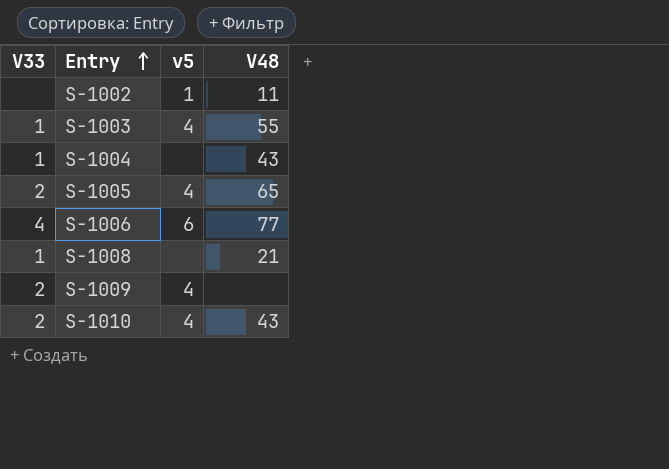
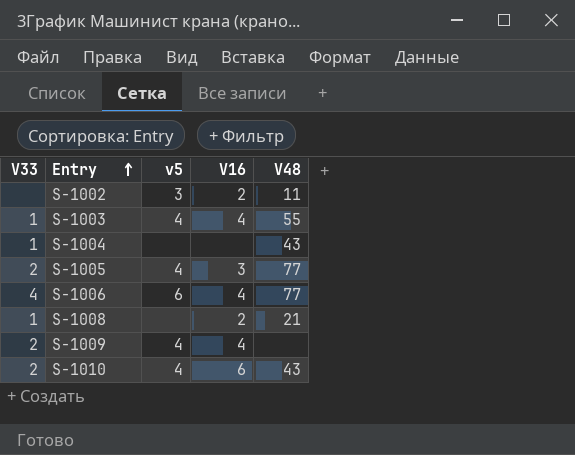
column V16 | position: none -> 4
S-1002 | v5: 1 -> 3
S-1005 | V48: 65 -> 77

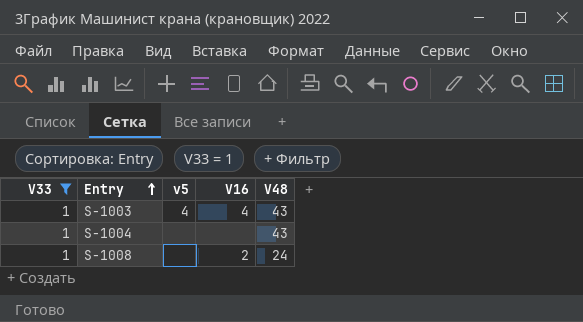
filter: none -> V33 = 1
S-1003 | V48: 55 -> 43
S-1008 | V48: 21 -> 24

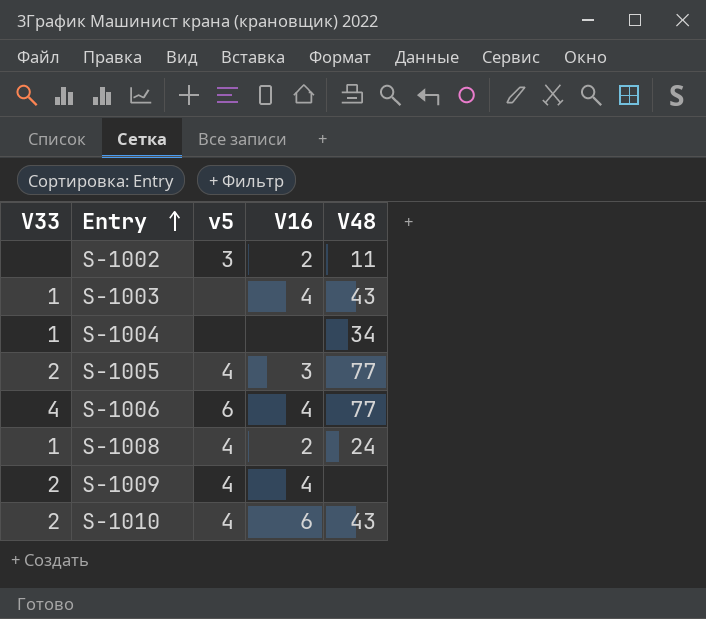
filter: V33 = 1 -> none
S-1003 | v5: 4 -> none
S-1004 | V48: 43 -> 34
S-1008 | v5: none -> 4

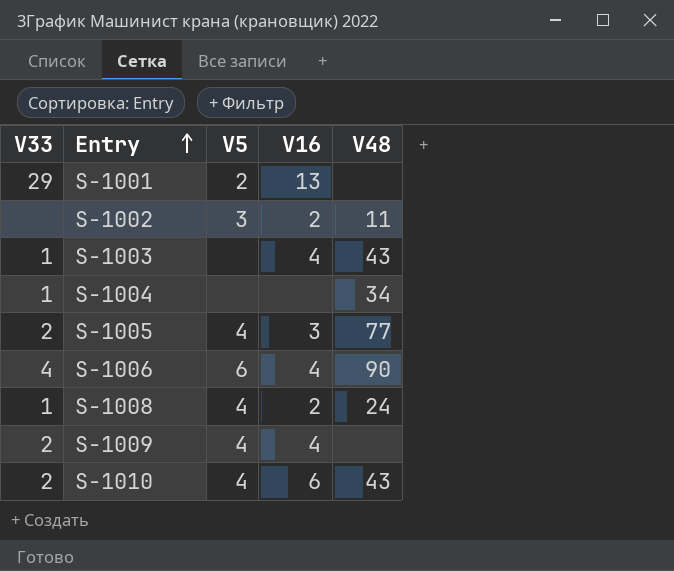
column name: v5 -> V5
row S-1001: none -> 29 | 2 | 13 | none
S-1006 | V48: 77 -> 90

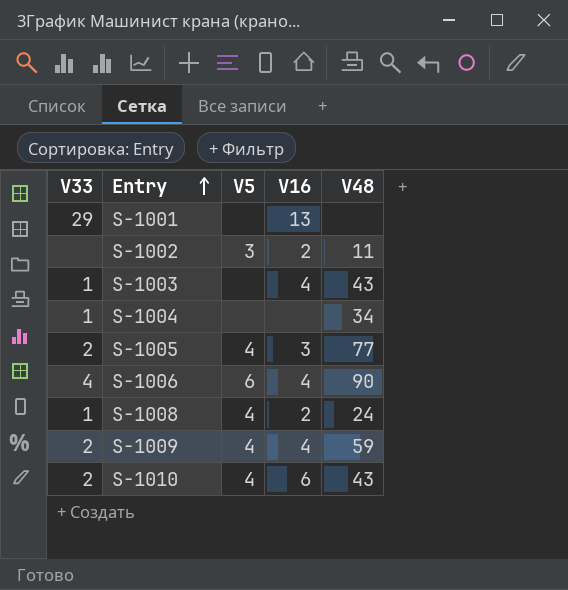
S-1001 | V5: 2 -> none
S-1009 | V48: none -> 59

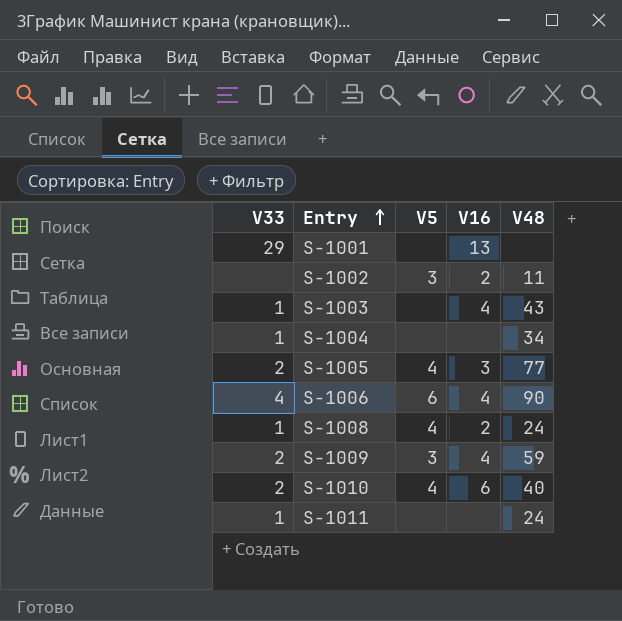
S-1009 | V5: 4 -> 3
S-1010 | V48: 43 -> 40
row S-1011: none -> 1 | none | none | 24

